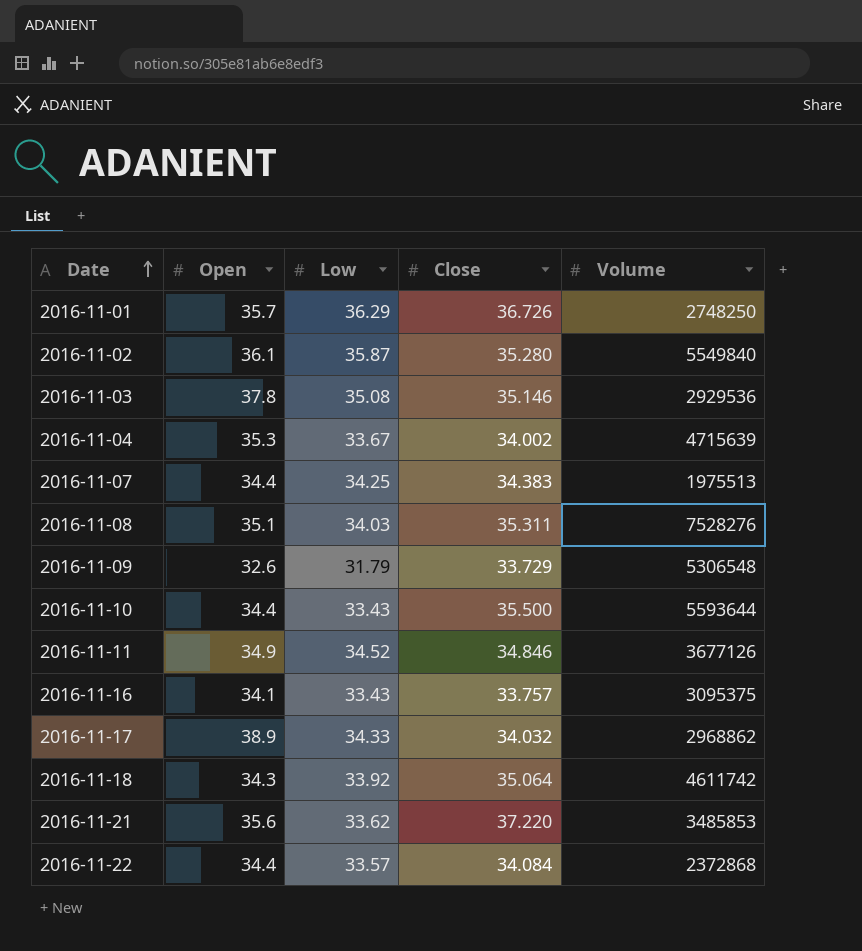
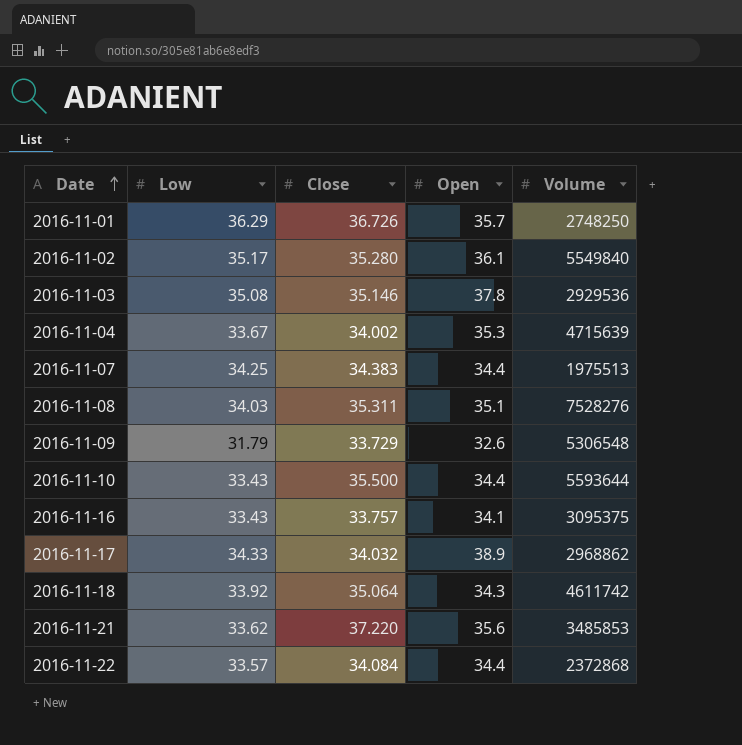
column Open | position: 2 -> 4
row 2016-11-11: 34.9 | 34.52 | 34.846 | 3677126 -> none
2016-11-02 | Low: 35.87 -> 35.17

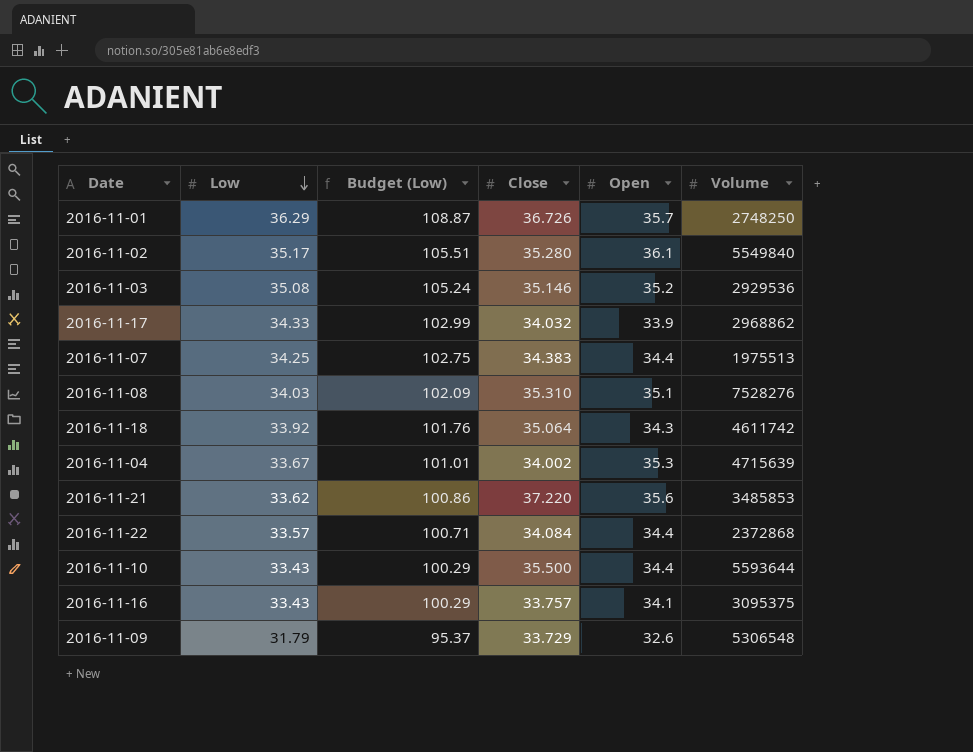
row order: Date ascending -> Low descending
column Budget (Low) | formula: none -> [Low] * 3
2016-11-03 | Open: 37.8 -> 35.2
2016-11-17 | Open: 38.9 -> 33.9
2016-11-08 | Close: 35.311 -> 35.310

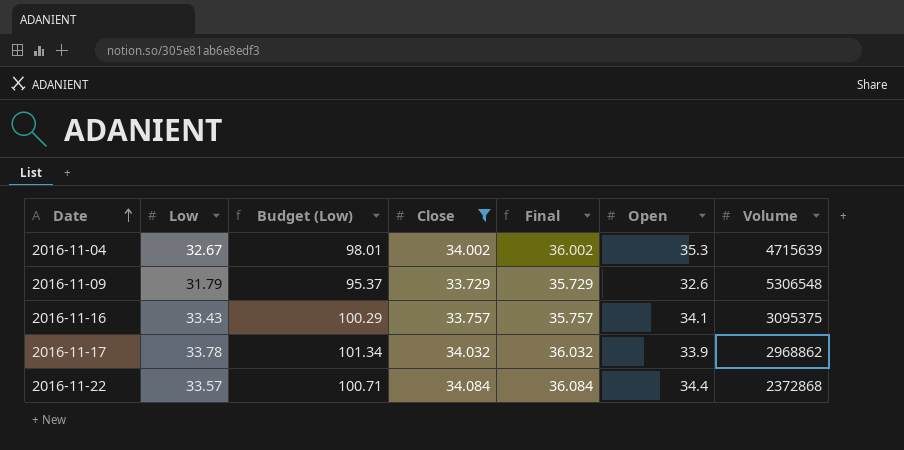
filter: none -> Close <= 34.084
row order: Low descending -> Date ascending
column Final | formula: none -> [Close] + 2
2016-11-04 | Low: 33.67 -> 32.67
2016-11-04 | Budget (Low): 101.01 -> 98.01
2016-11-17 | Low: 34.33 -> 33.78
2016-11-17 | Budget (Low): 102.99 -> 101.34

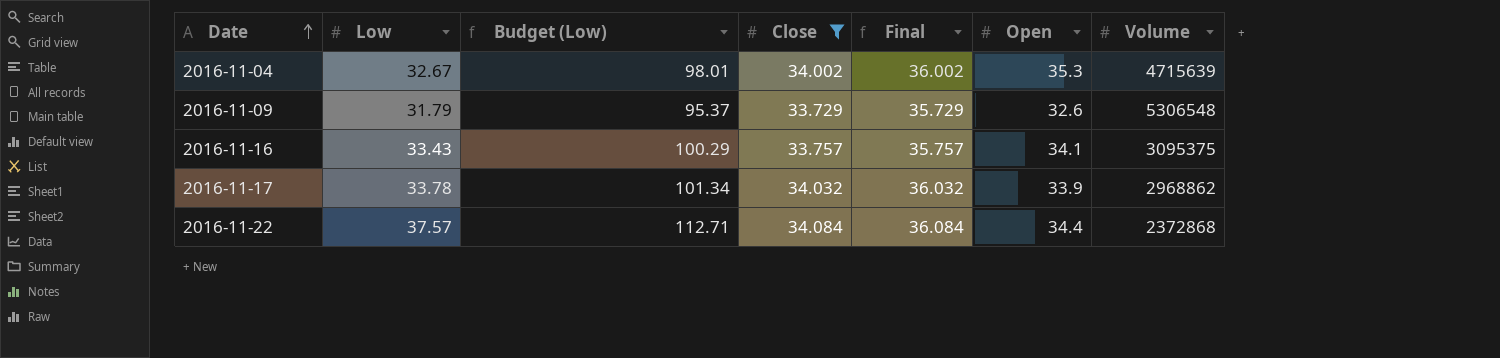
2016-11-22 | Low: 33.57 -> 37.57
2016-11-22 | Budget (Low): 100.71 -> 112.71

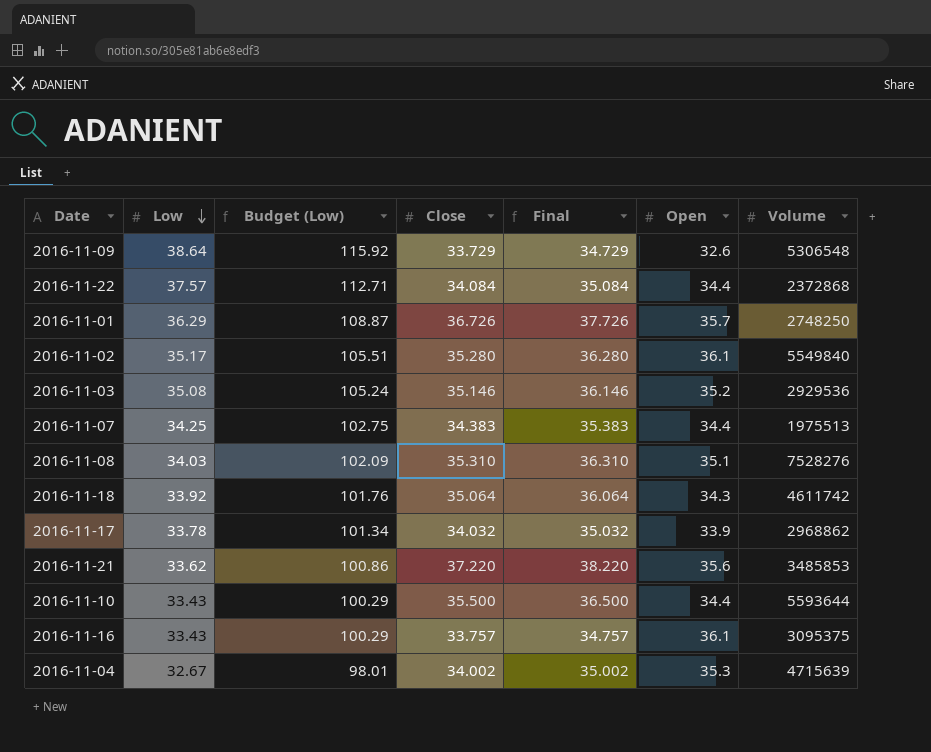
filter: Close <= 34.084 -> none
row order: Date ascending -> Low descending
column Final | formula: [Close] + 2 -> [Close] + 1
2016-11-09 | Low: 31.79 -> 38.64
2016-11-09 | Budget (Low): 95.37 -> 115.92
2016-11-16 | Open: 34.1 -> 36.1

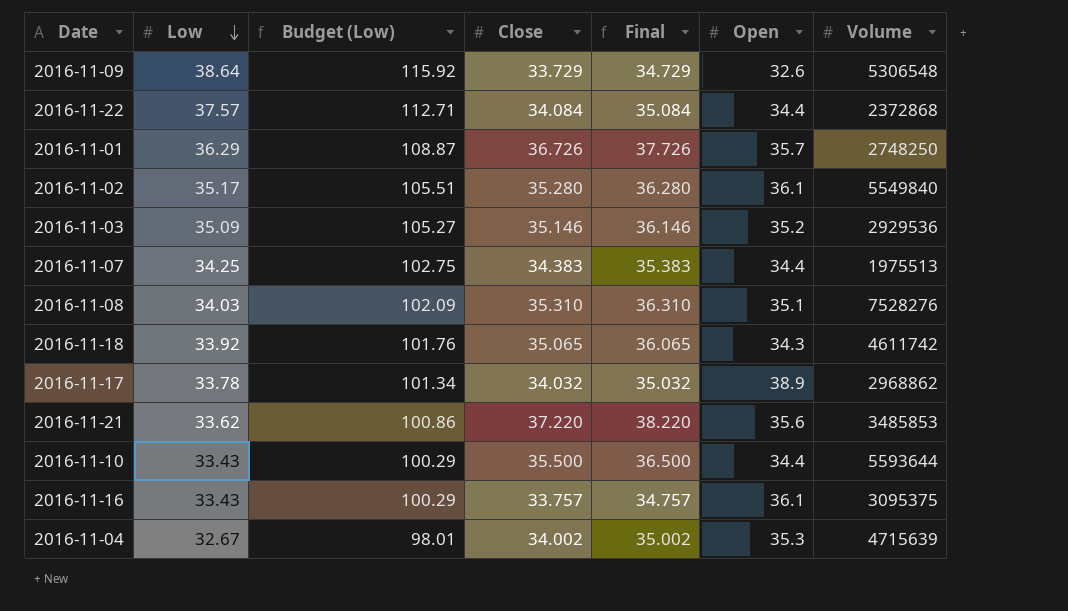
2016-11-03 | Low: 35.08 -> 35.09
2016-11-03 | Budget (Low): 105.24 -> 105.27
2016-11-18 | Close: 35.064 -> 35.065
2016-11-18 | Final: 36.064 -> 36.065
2016-11-17 | Open: 33.9 -> 38.9

